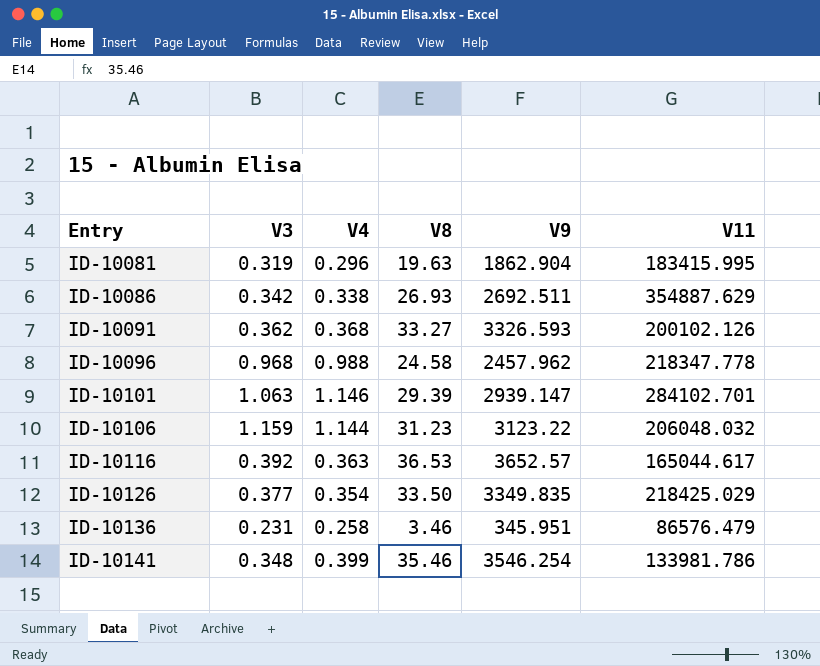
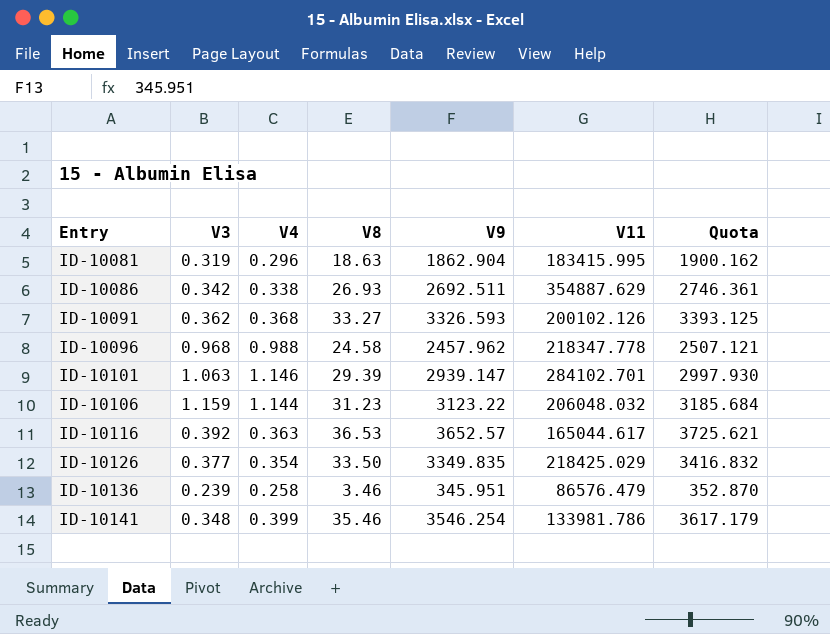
column Quota | formula: none -> [V9] * 1.02
ID-10081 | V8: 19.63 -> 18.63
ID-10136 | V3: 0.231 -> 0.239

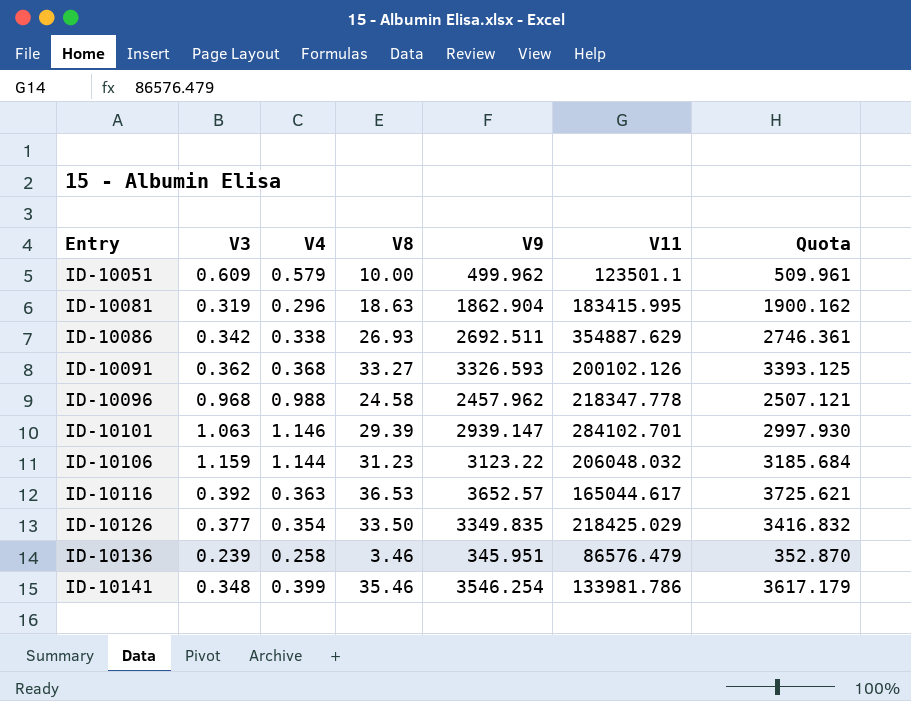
row ID-10051: none -> 0.609 | 0.579 | 10.00 | 499.962 | 123501.1 | 509.961

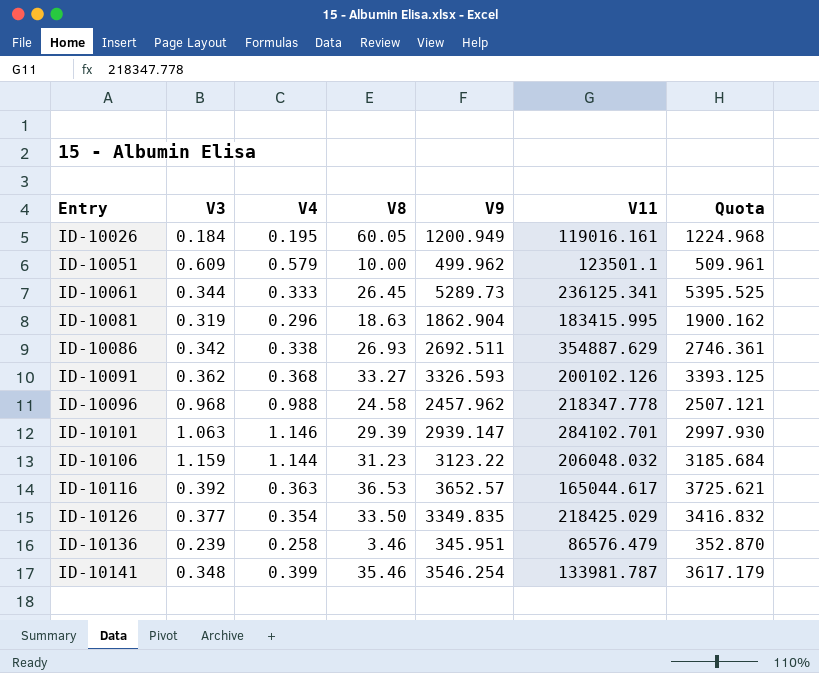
row ID-10026: none -> 0.184 | 0.195 | 60.05 | 1200.949 | 119016.161 | 1224.968
row ID-10061: none -> 0.344 | 0.333 | 26.45 | 5289.73 | 236125.341 | 5395.525
ID-10141 | V11: 133981.786 -> 133981.787

